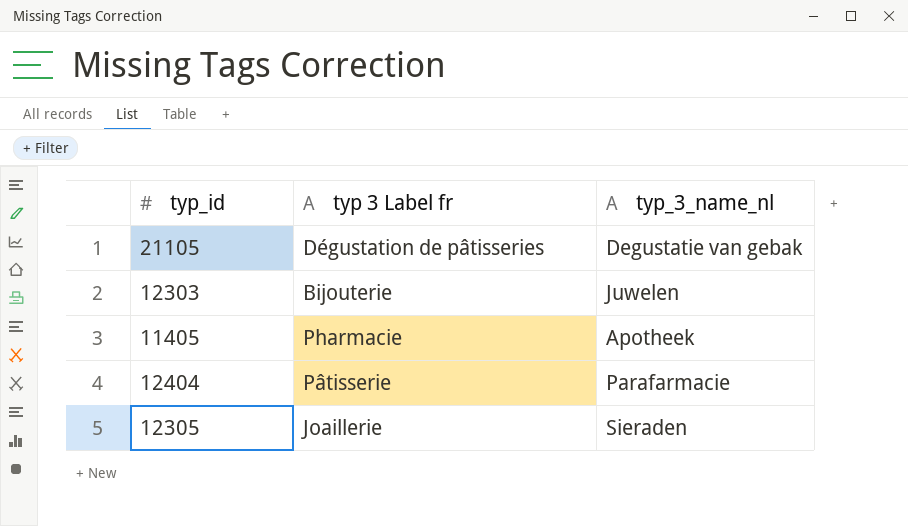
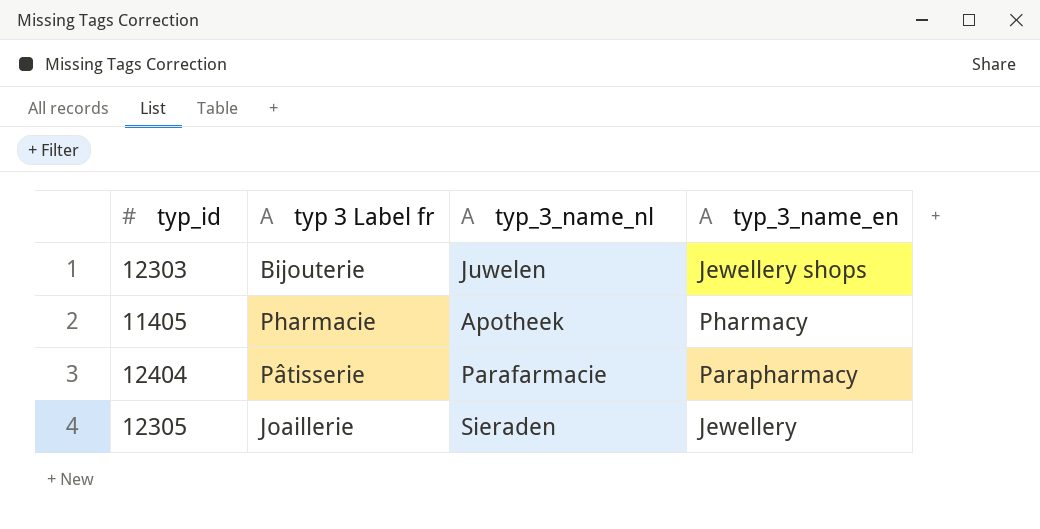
column typ_3_name_en | position: none -> 4
row 21105: Dégustation de pâtisseries | Degustatie van gebak -> none

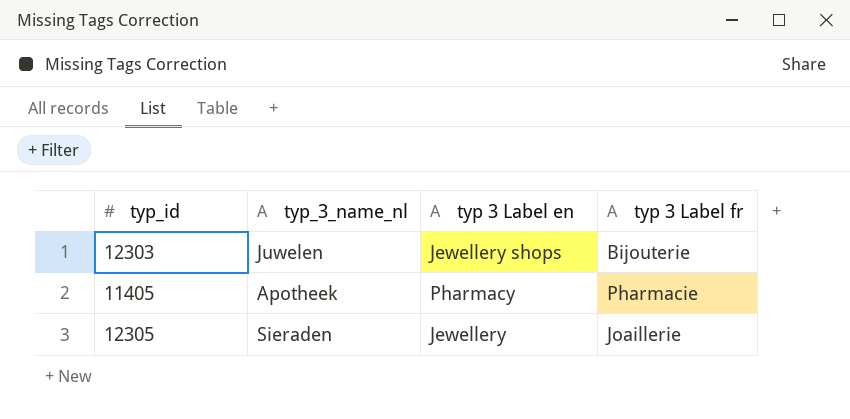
column name: typ_3_name_en -> typ 3 Label en
column typ 3 Label fr | position: 2 -> 4
row 12404: Pâtisserie | Parafarmacie | Parapharmacy -> none

